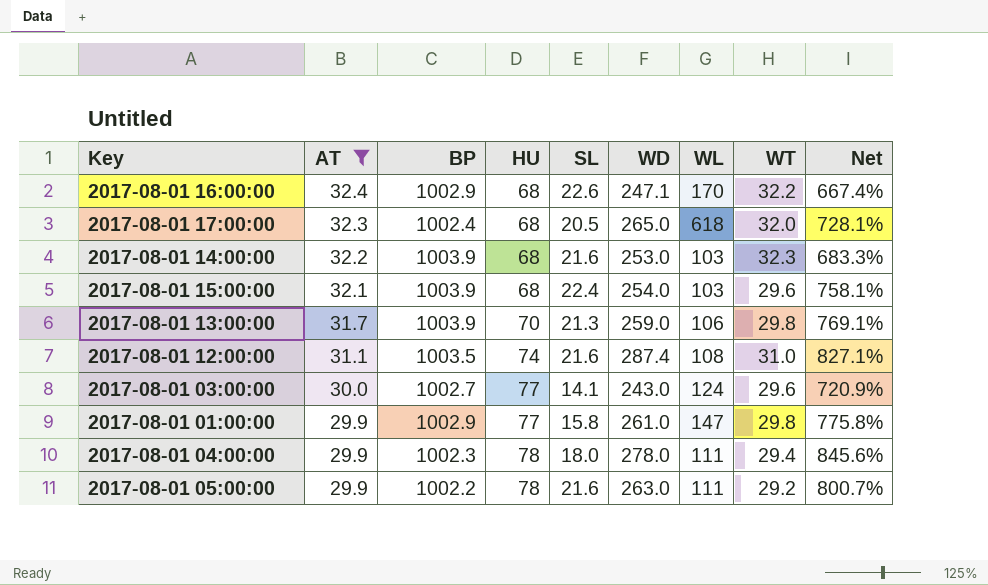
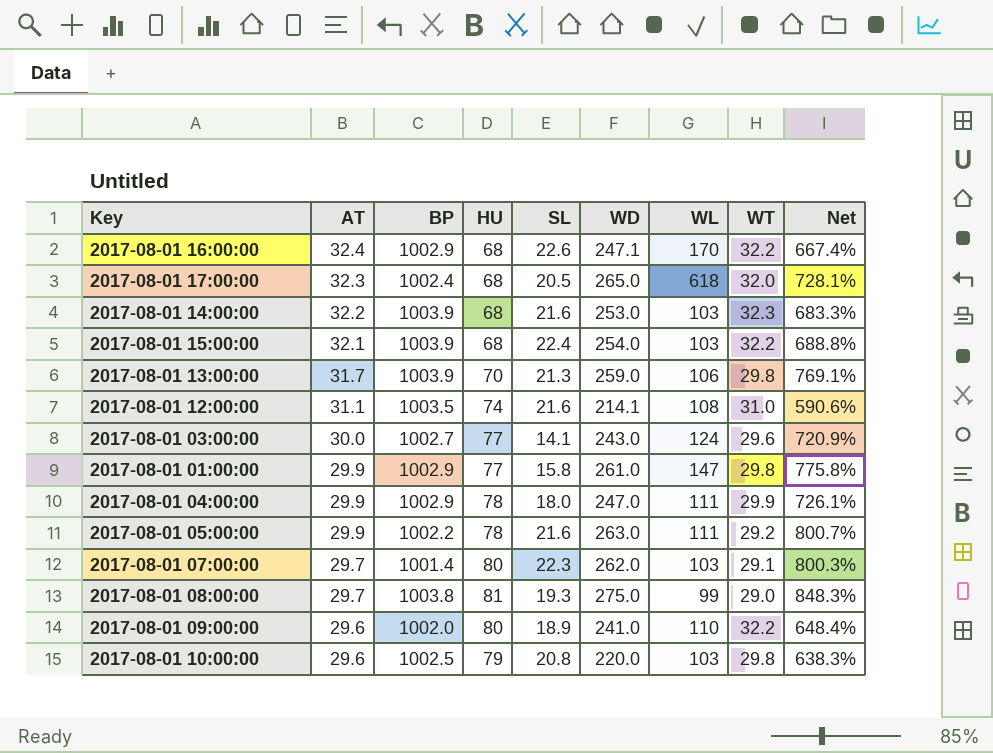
filter: AT >= 29.9 -> none
2017-08-01 15:00:00 | WT: 29.6 -> 32.2
2017-08-01 15:00:00 | Net: 758.1% -> 688.8%
2017-08-01 12:00:00 | WD: 287.4 -> 214.1
2017-08-01 12:00:00 | Net: 827.1% -> 590.6%
2017-08-01 04:00:00 | BP: 1002.3 -> 1002.9
2017-08-01 04:00:00 | WD: 278.0 -> 247.0
2017-08-01 04:00:00 | WT: 29.4 -> 29.9
2017-08-01 04:00:00 | Net: 845.6% -> 726.1%

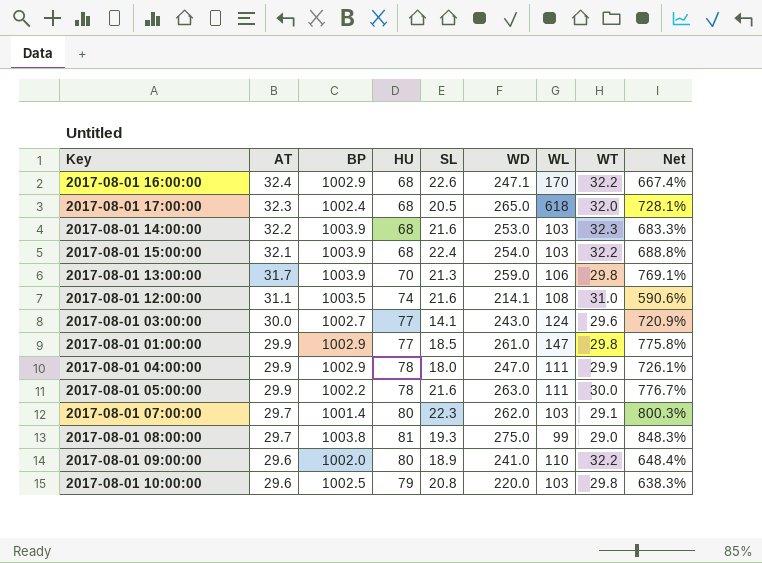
2017-08-01 01:00:00 | SL: 15.8 -> 18.5
2017-08-01 05:00:00 | WT: 29.2 -> 30.0
2017-08-01 05:00:00 | Net: 800.7% -> 776.7%

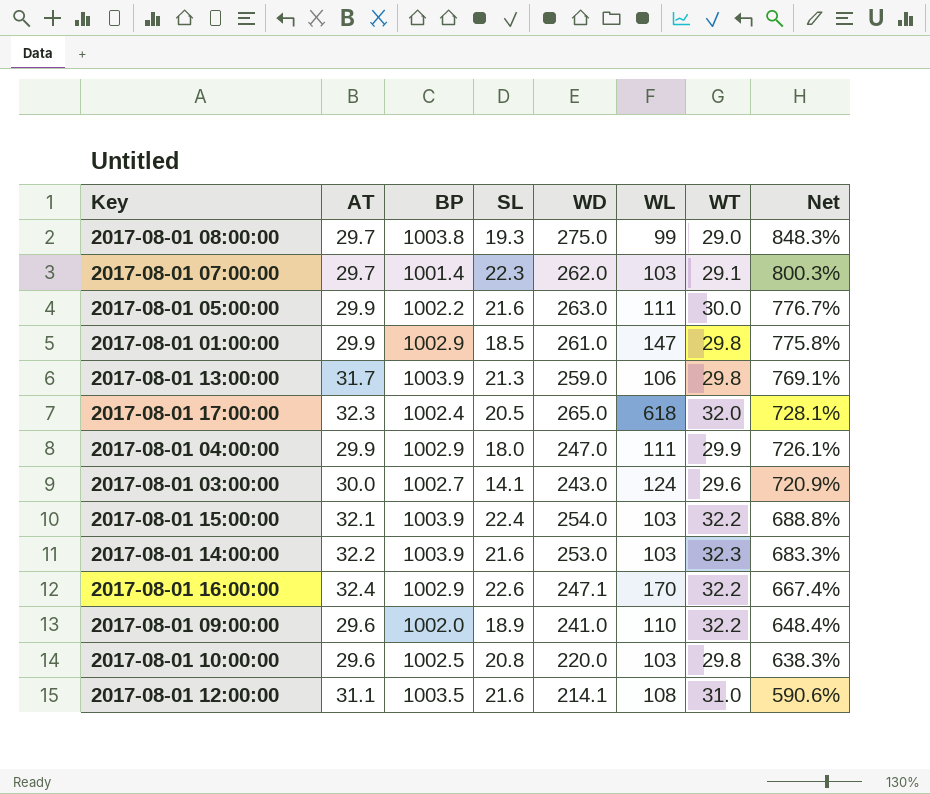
row order: AT descending -> Net descending
column HU | position: 4 -> none

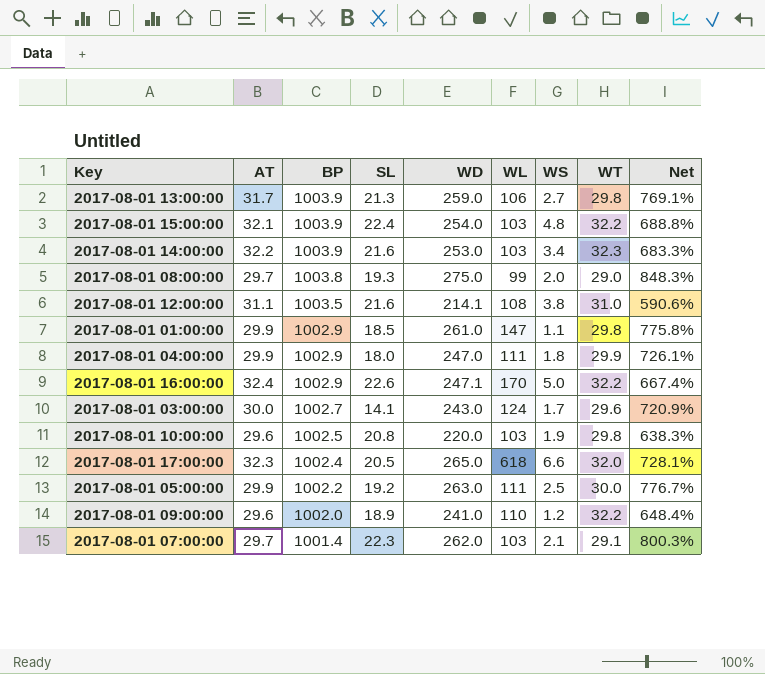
row order: Net descending -> BP descending
column WS | position: none -> 7
2017-08-01 05:00:00 | SL: 21.6 -> 19.2

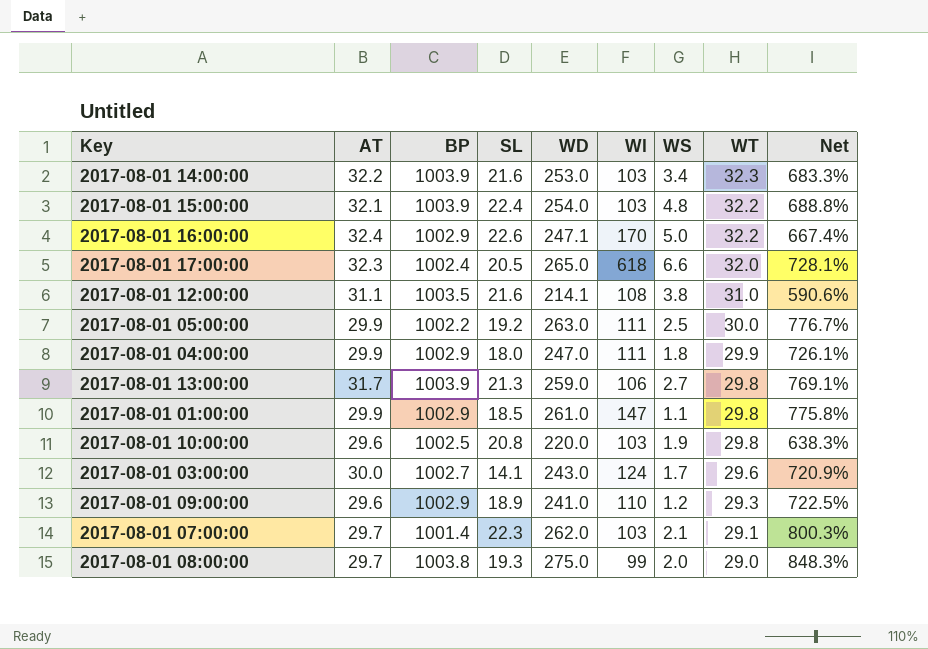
row order: BP descending -> WT descending
column name: WL -> Wl
2017-08-01 09:00:00 | BP: 1002.0 -> 1002.9
2017-08-01 09:00:00 | WT: 32.2 -> 29.3
2017-08-01 09:00:00 | Net: 648.4% -> 722.5%

